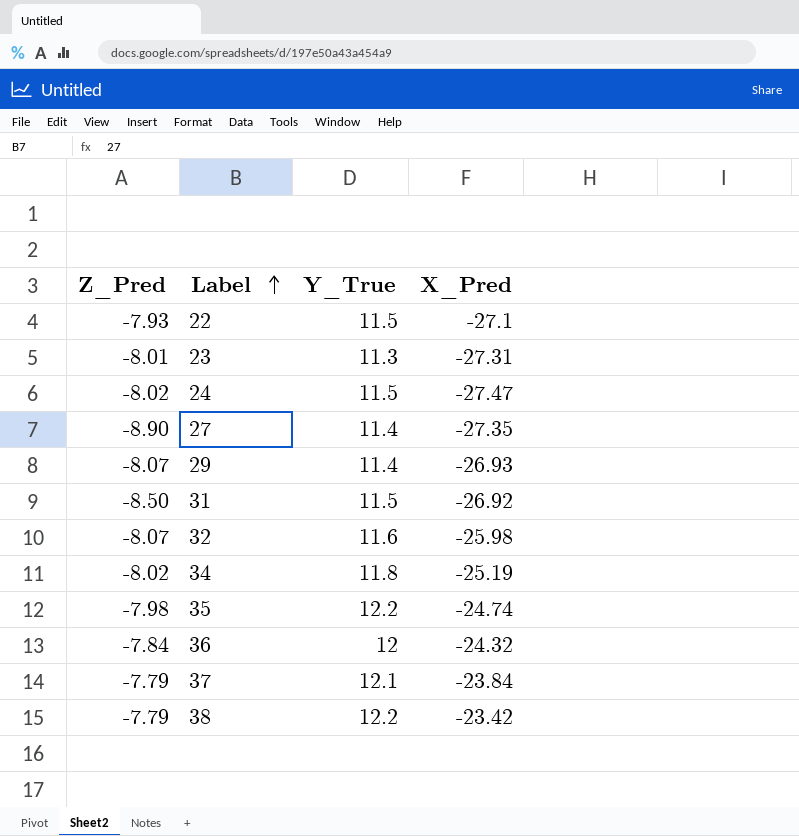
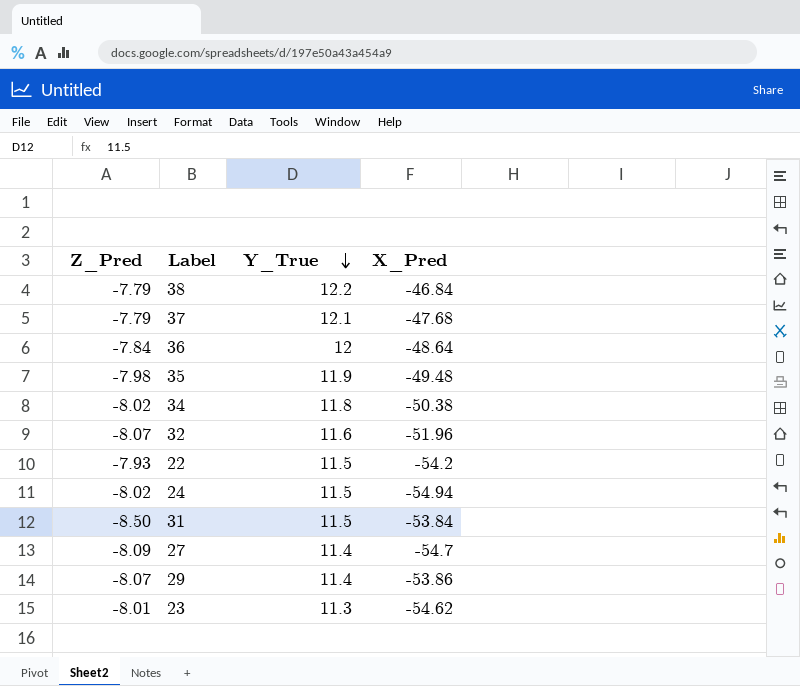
row order: Label ascending -> Y_True descending
38 | X_Pred: -23.42 -> -46.84
37 | X_Pred: -23.84 -> -47.68
36 | X_Pred: -24.32 -> -48.64
35 | Y_True: 12.2 -> 11.9
35 | X_Pred: -24.74 -> -49.48
34 | X_Pred: -25.19 -> -50.38
32 | X_Pred: -25.98 -> -51.96
22 | X_Pred: -27.1 -> -54.2
24 | X_Pred: -27.47 -> -54.94
31 | X_Pred: -26.92 -> -53.84
27 | Z_Pred: -8.90 -> -8.09
27 | X_Pred: -27.35 -> -54.7
29 | X_Pred: -26.93 -> -53.86
23 | X_Pred: -27.31 -> -54.62

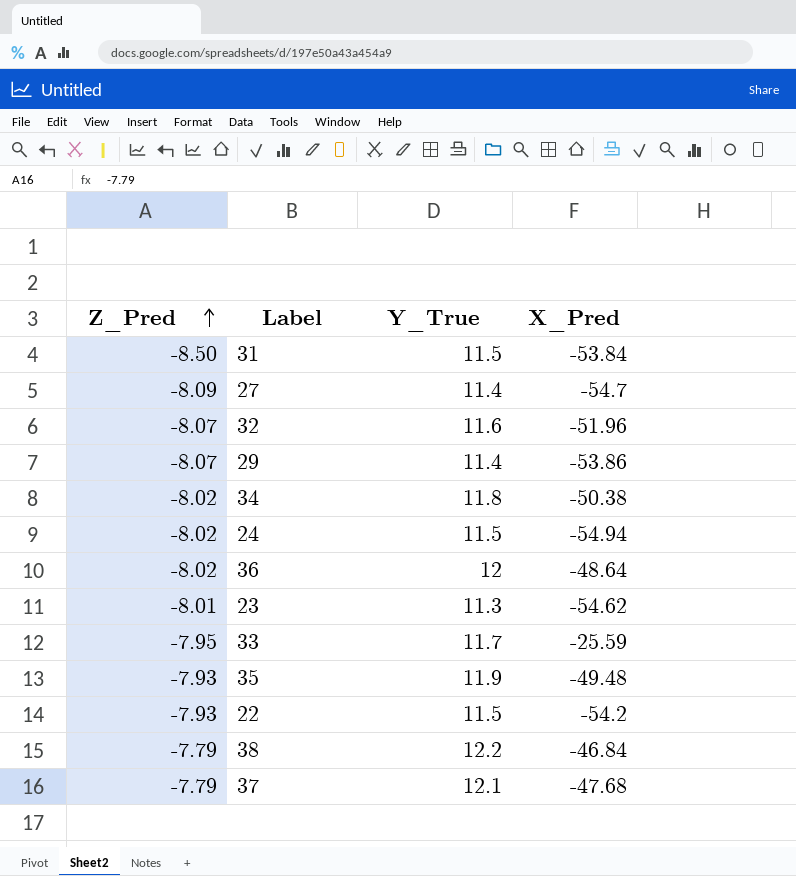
row order: Y_True descending -> Z_Pred ascending
36 | Z_Pred: -7.84 -> -8.02
row 33: none -> -7.95 | 11.7 | -25.59
35 | Z_Pred: -7.98 -> -7.93

